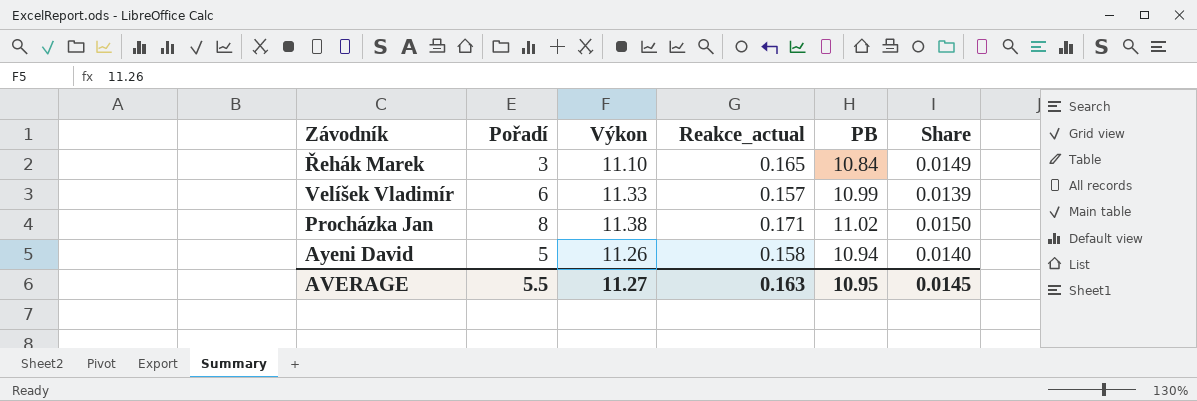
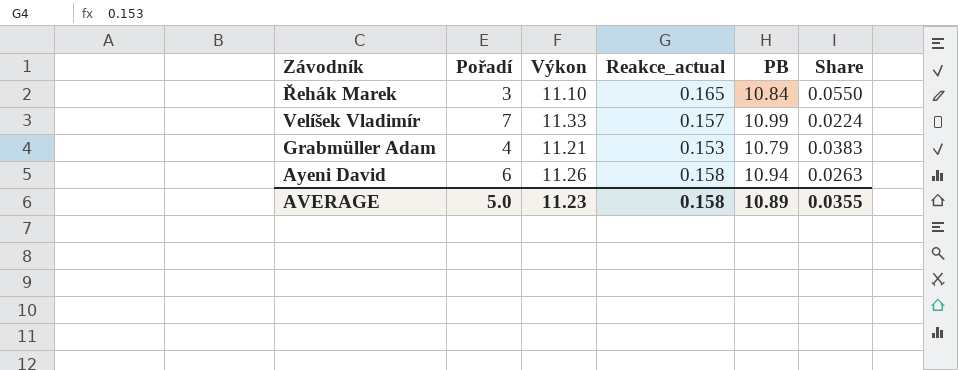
column Share | formula: [Reakce_actual] / [Výkon] -> [Reakce_actual] / [Pořadí]
row Procházka Jan: 8 | 11.38 | 0.171 | 11.02 | 0.0150 -> none
Velíšek Vladimír | Pořadí: 6 -> 7
row Grabmüller Adam: none -> 4 | 11.21 | 0.153 | 10.79 | 0.0383
Ayeni David | Pořadí: 5 -> 6
AVERAGE | Pořadí: 5.5 -> 5.0
AVERAGE | Výkon: 11.27 -> 11.23
AVERAGE | Reakce_actual: 0.163 -> 0.158
AVERAGE | PB: 10.95 -> 10.89
AVERAGE | Share: 0.0145 -> 0.0355

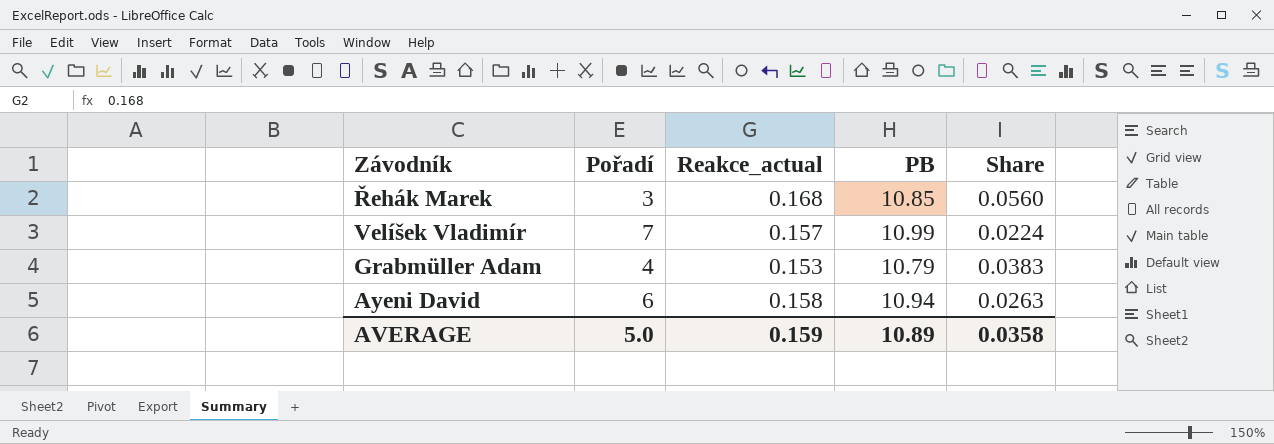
column Výkon | position: 3 -> none
Řehák Marek | Reakce_actual: 0.165 -> 0.168
Řehák Marek | PB: 10.84 -> 10.85
Řehák Marek | Share: 0.0550 -> 0.0560
AVERAGE | Reakce_actual: 0.158 -> 0.159
AVERAGE | Share: 0.0355 -> 0.0358

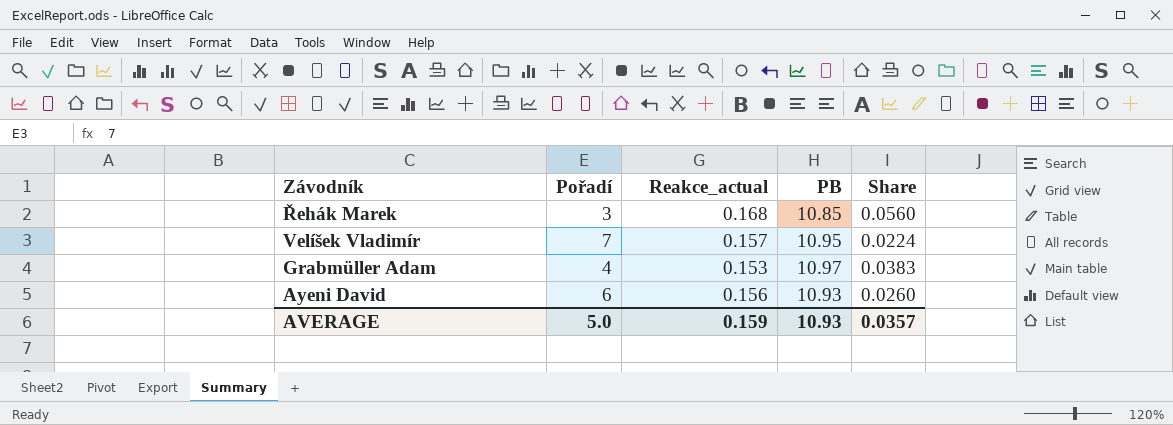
Velíšek Vladimír | PB: 10.99 -> 10.95
Grabmüller Adam | PB: 10.79 -> 10.97
Ayeni David | Reakce_actual: 0.158 -> 0.156
Ayeni David | PB: 10.94 -> 10.93
Ayeni David | Share: 0.0263 -> 0.0260
AVERAGE | PB: 10.89 -> 10.93
AVERAGE | Share: 0.0358 -> 0.0357

